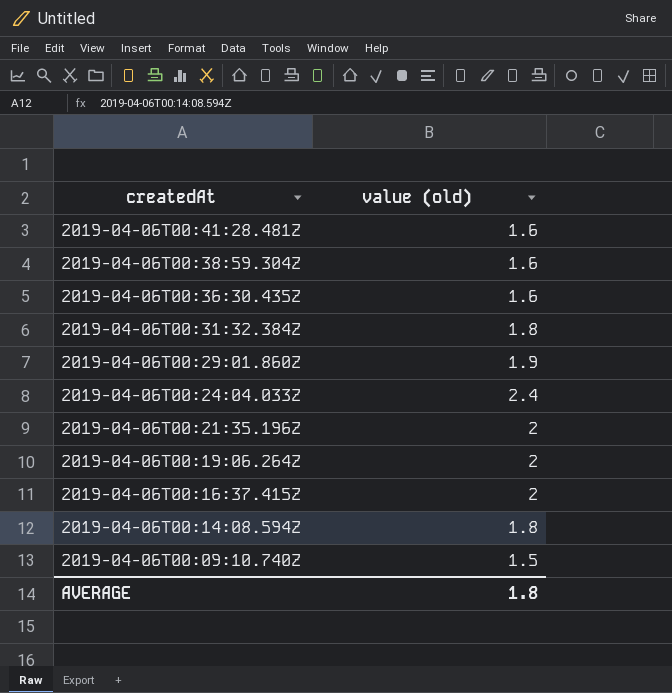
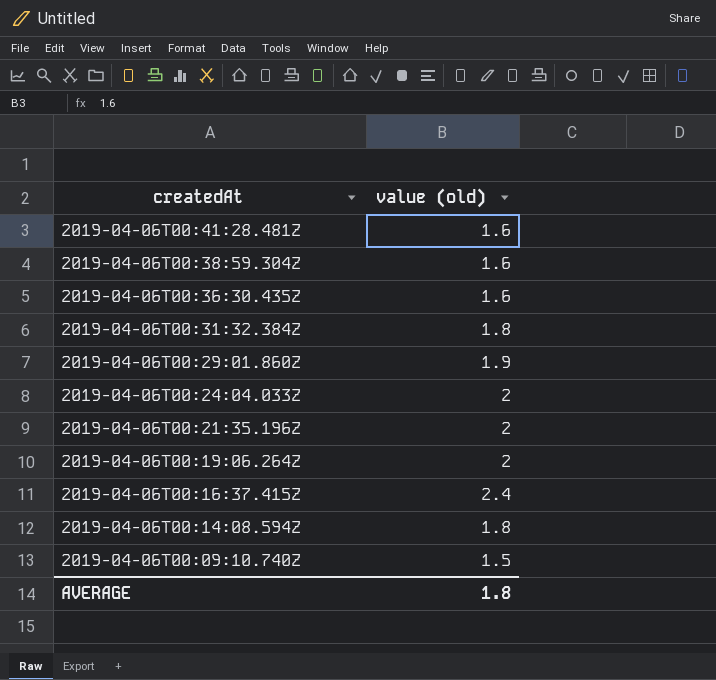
2019-04-06T00:24:04.033Z | value (old): 2.4 -> 2
2019-04-06T00:16:37.415Z | value (old): 2 -> 2.4

